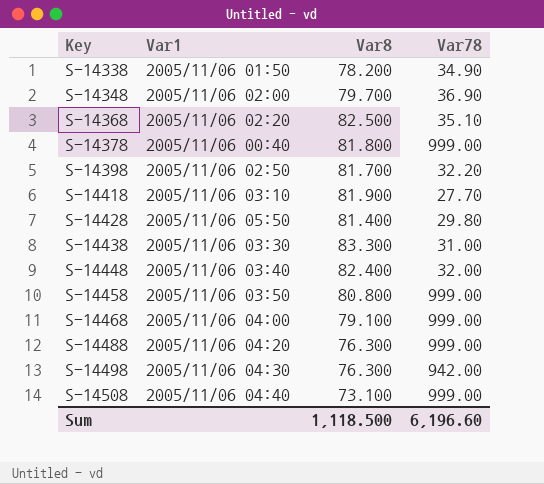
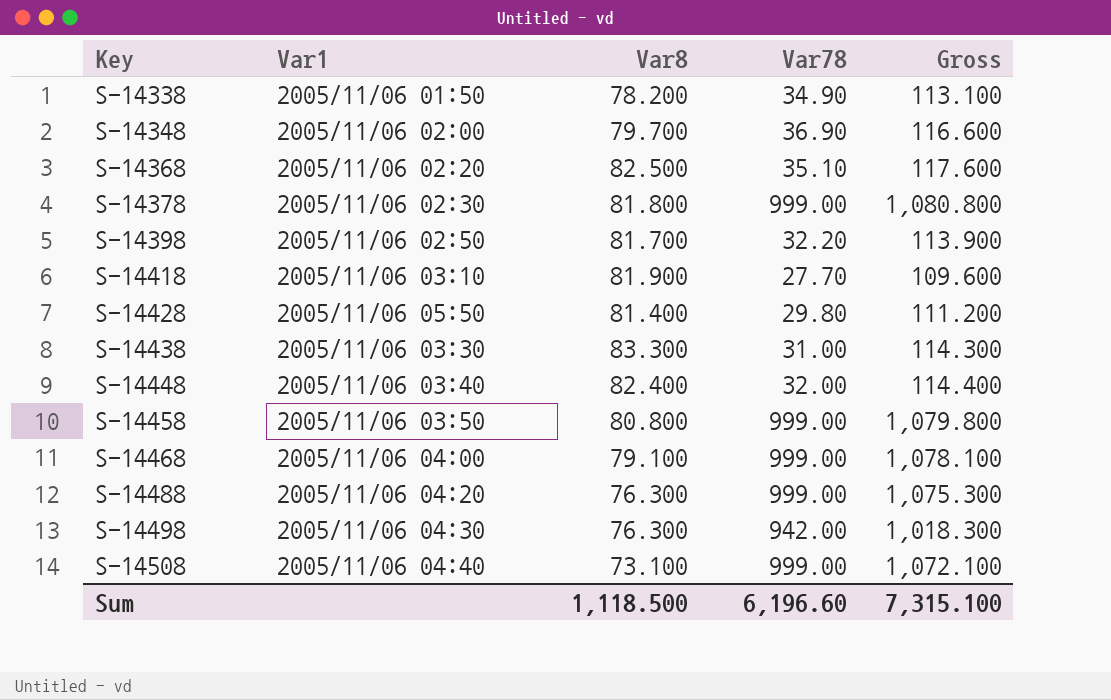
column Gross | formula: none -> [Var8] + [Var78]
S-14378 | Var1: 2005/11/06 00:40 -> 2005/11/06 02:30

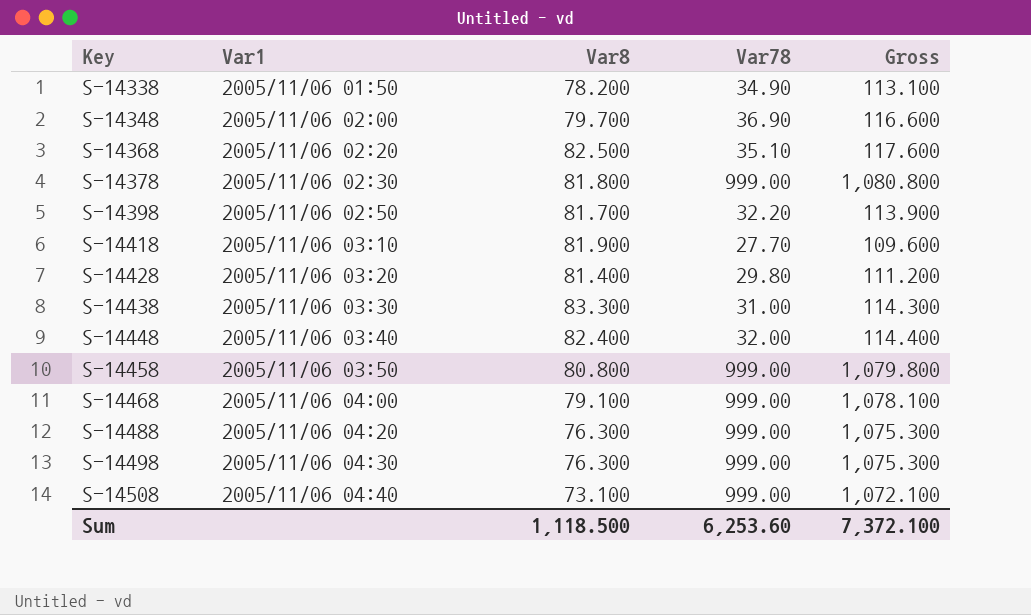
S-14428 | Var1: 2005/11/06 05:50 -> 2005/11/06 03:20
S-14498 | Var78: 942.00 -> 999.00
S-14498 | Gross: 1,018.300 -> 1,075.300
Sum | Var78: 6,196.60 -> 6,253.60
Sum | Gross: 7,315.100 -> 7,372.100

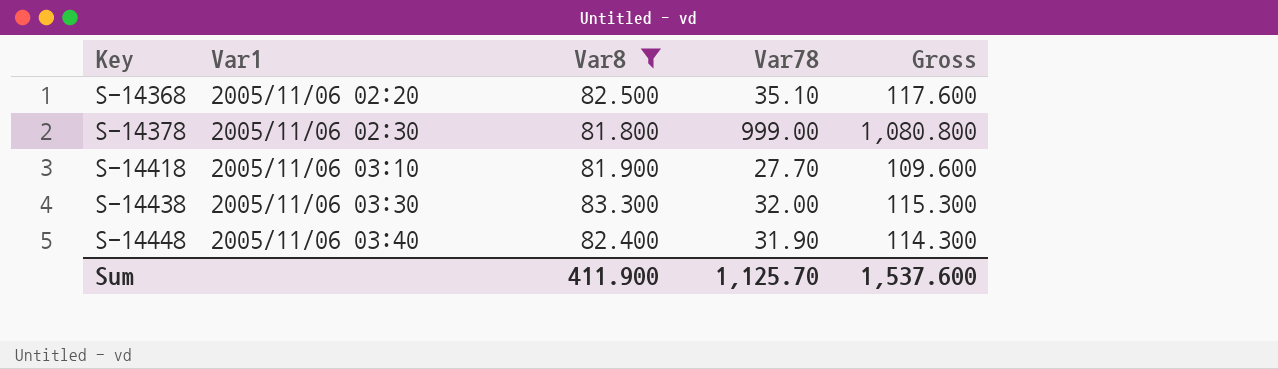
filter: none -> Var8 >= 81.800
S-14438 | Var78: 31.00 -> 32.00
S-14438 | Gross: 114.300 -> 115.300
S-14448 | Var78: 32.00 -> 31.90
S-14448 | Gross: 114.400 -> 114.300
Sum | Var8: 1,118.500 -> 411.900
Sum | Var78: 6,253.60 -> 1,125.70
Sum | Gross: 7,372.100 -> 1,537.600

